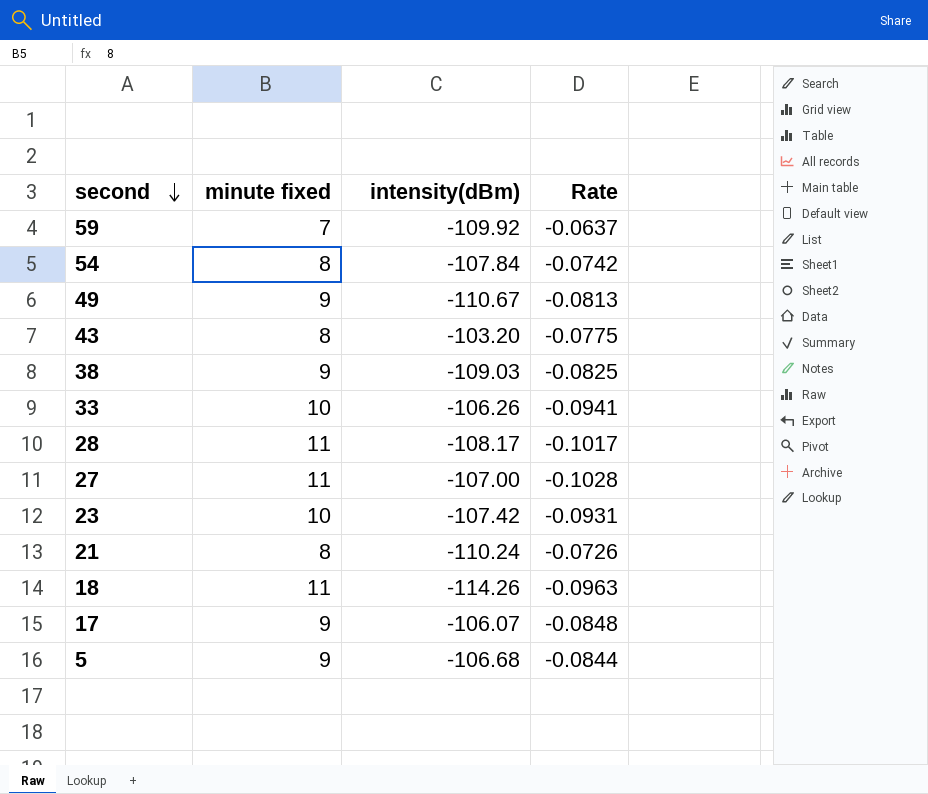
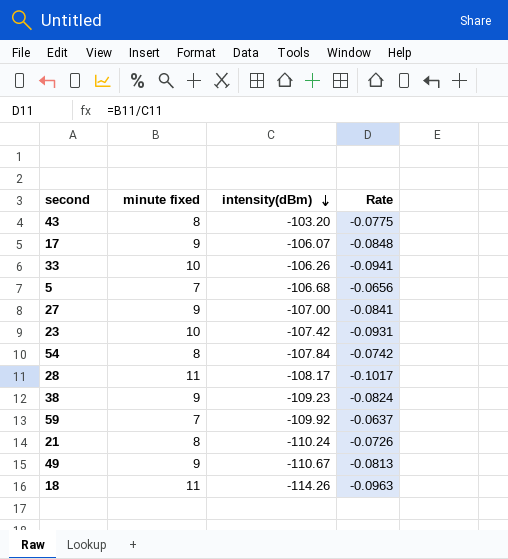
row order: second descending -> intensity(dBm) descending
5 | minute fixed: 9 -> 7
5 | Rate: -0.0844 -> -0.0656
27 | minute fixed: 11 -> 9
27 | Rate: -0.1028 -> -0.0841
38 | intensity(dBm): -109.03 -> -109.23
38 | Rate: -0.0825 -> -0.0824

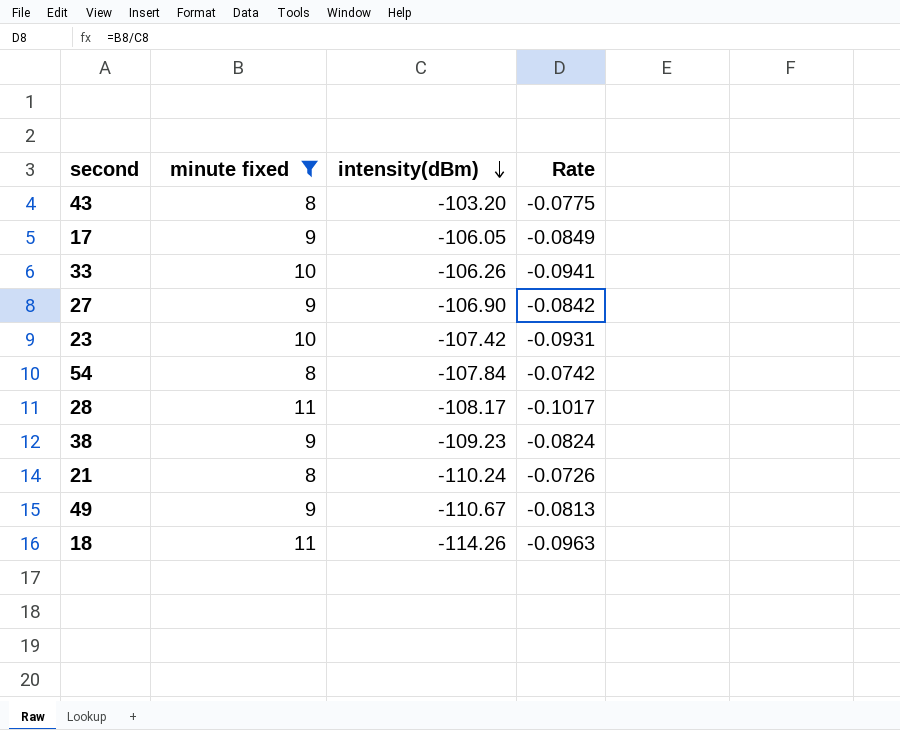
filter: none -> minute fixed != 7
17 | intensity(dBm): -106.07 -> -106.05
17 | Rate: -0.0848 -> -0.0849
27 | intensity(dBm): -107.00 -> -106.90
27 | Rate: -0.0841 -> -0.0842

